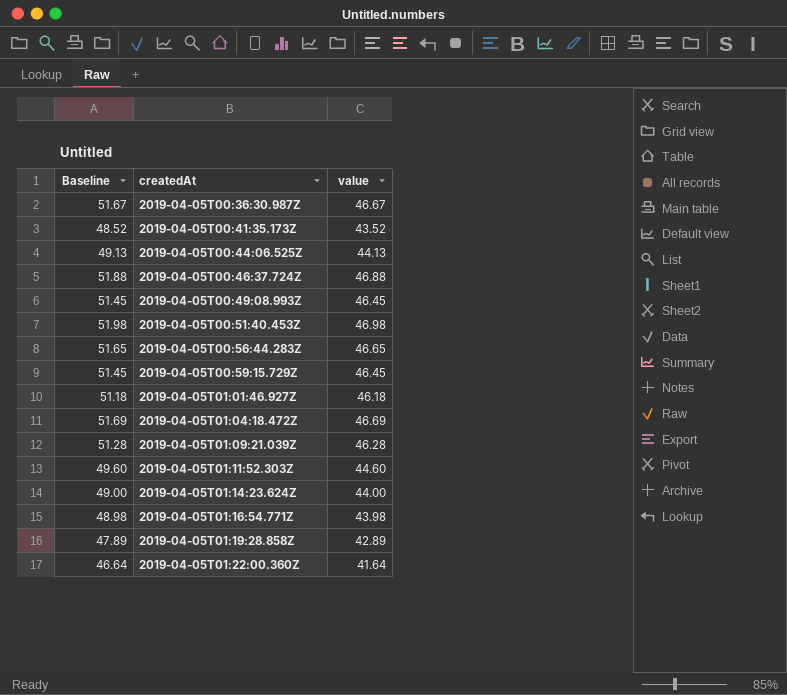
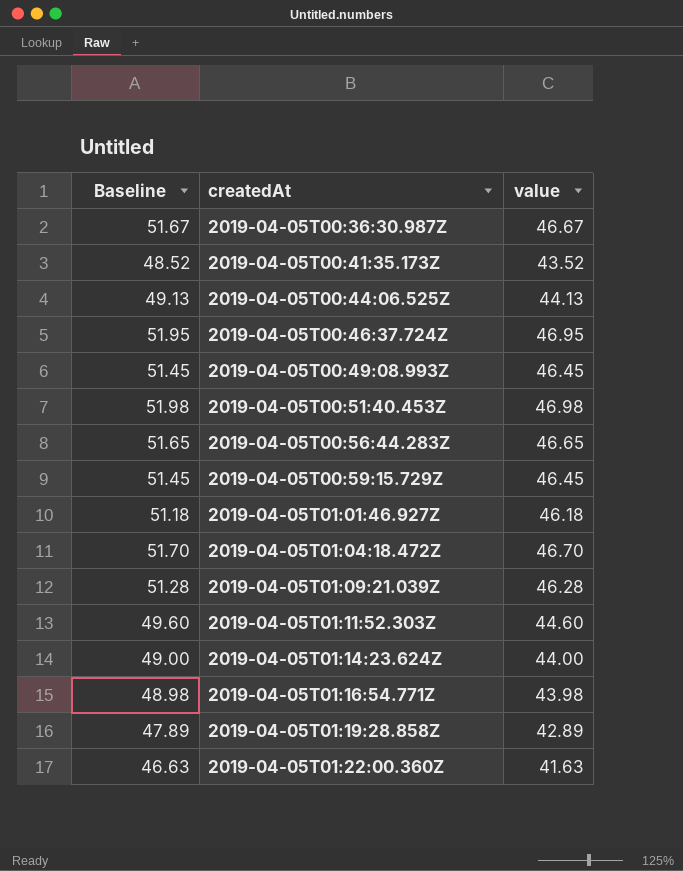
2019-04-05T00:46:37.724Z | Baseline: 51.88 -> 51.95
2019-04-05T00:46:37.724Z | value: 46.88 -> 46.95
2019-04-05T01:04:18.472Z | Baseline: 51.69 -> 51.70
2019-04-05T01:04:18.472Z | value: 46.69 -> 46.70
2019-04-05T01:22:00.360Z | Baseline: 46.64 -> 46.63
2019-04-05T01:22:00.360Z | value: 41.64 -> 41.63

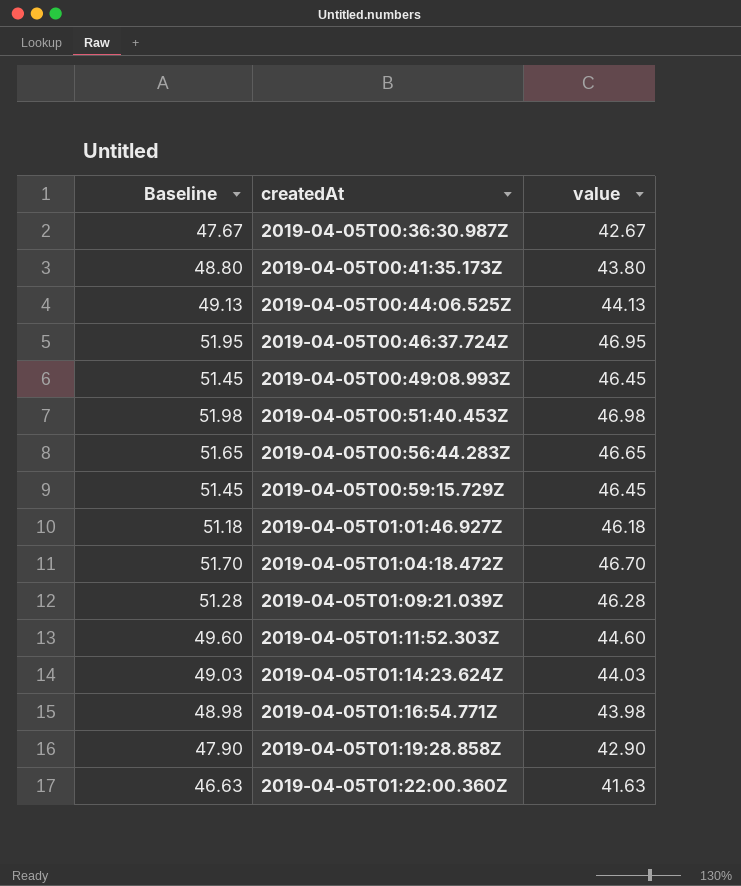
2019-04-05T00:36:30.987Z | Baseline: 51.67 -> 47.67
2019-04-05T00:36:30.987Z | value: 46.67 -> 42.67
2019-04-05T00:41:35.173Z | Baseline: 48.52 -> 48.80
2019-04-05T00:41:35.173Z | value: 43.52 -> 43.80
2019-04-05T01:14:23.624Z | Baseline: 49.00 -> 49.03
2019-04-05T01:14:23.624Z | value: 44.00 -> 44.03
2019-04-05T01:19:28.858Z | Baseline: 47.89 -> 47.90
2019-04-05T01:19:28.858Z | value: 42.89 -> 42.90

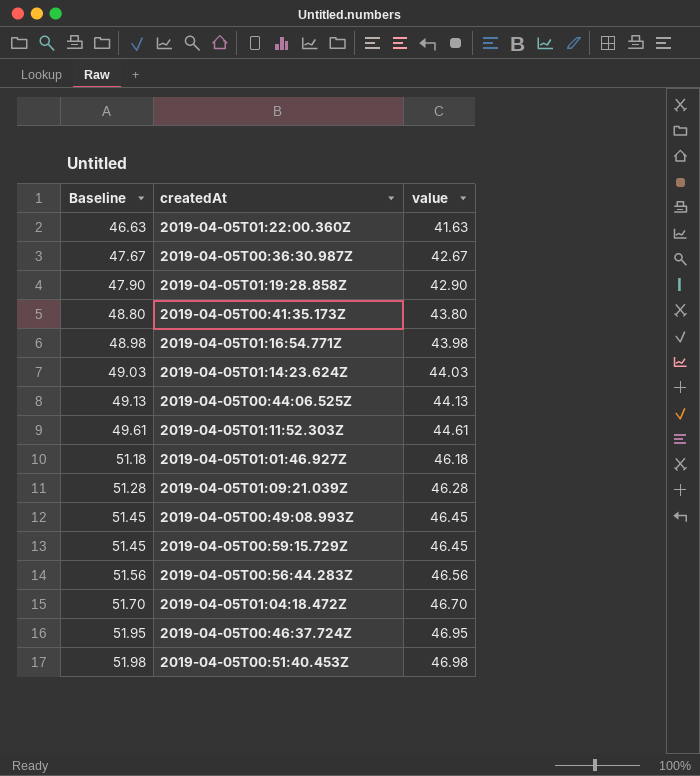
row order: createdAt ascending -> Baseline ascending
2019-04-05T01:11:52.303Z | Baseline: 49.60 -> 49.61
2019-04-05T01:11:52.303Z | value: 44.60 -> 44.61
2019-04-05T00:56:44.283Z | Baseline: 51.65 -> 51.56
2019-04-05T00:56:44.283Z | value: 46.65 -> 46.56

